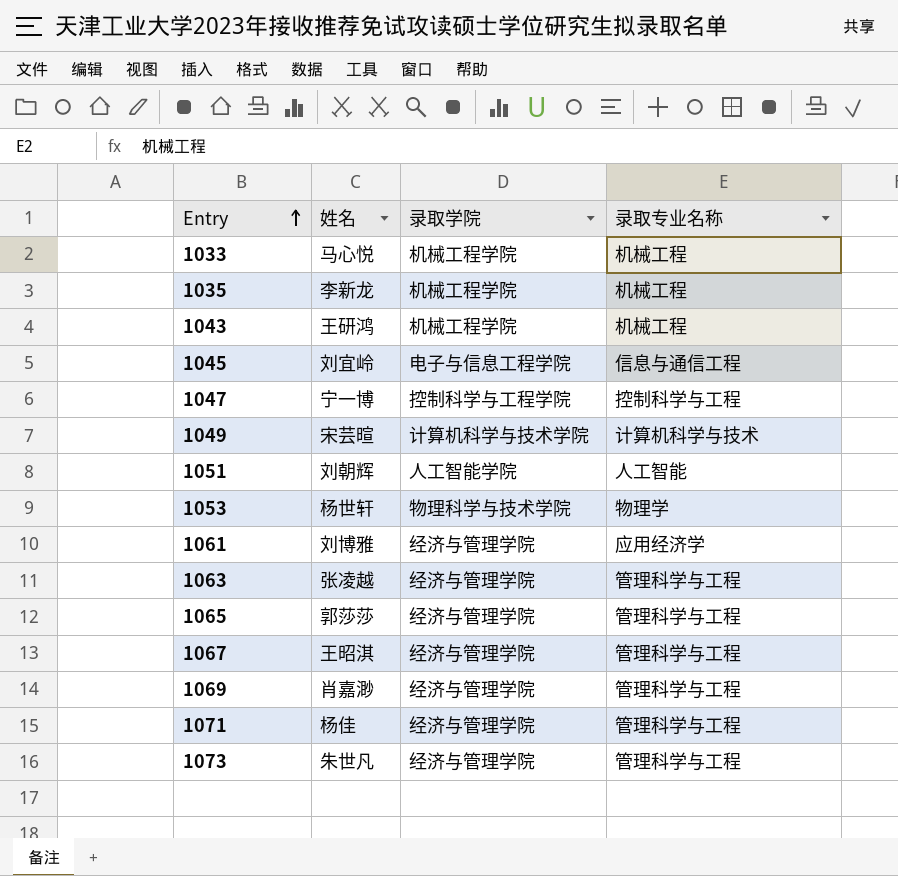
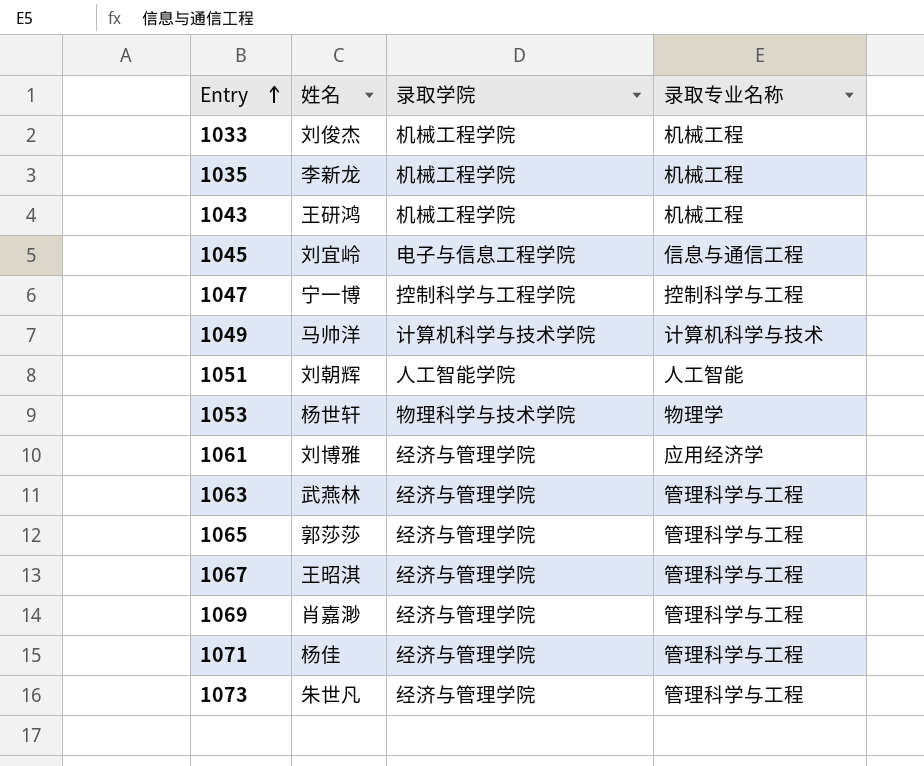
1033 | 姓名: 马心悦 -> 刘俊杰
1049 | 姓名: 宋芸暄 -> 马帅洋
1063 | 姓名: 张凌越 -> 武燕林

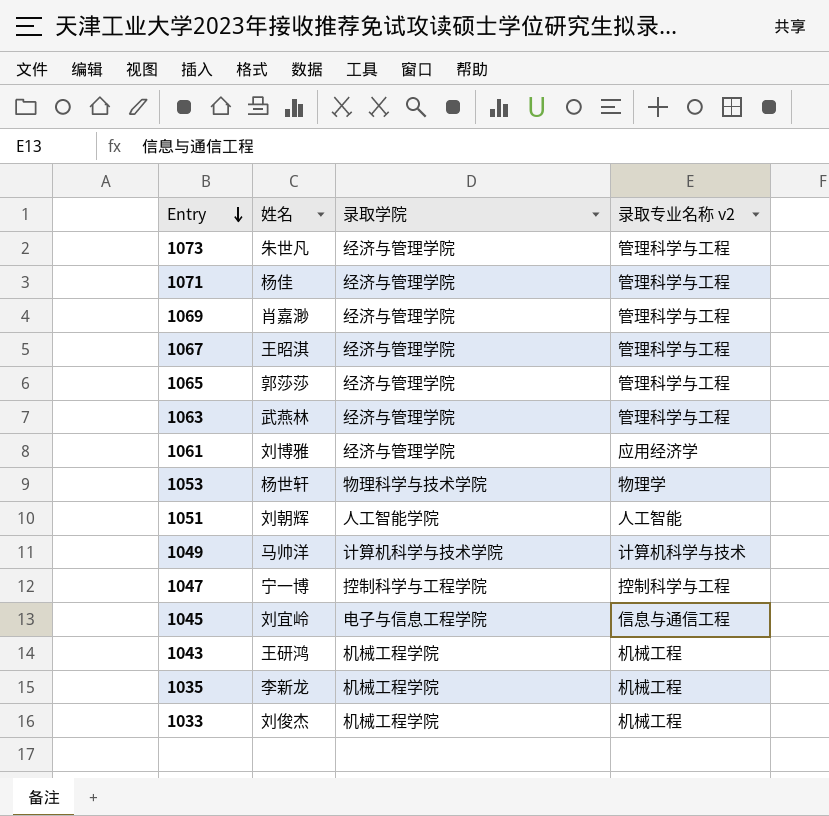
row order: Entry ascending -> Entry descending
column name: 录取专业名称 -> 录取专业名称 v2

